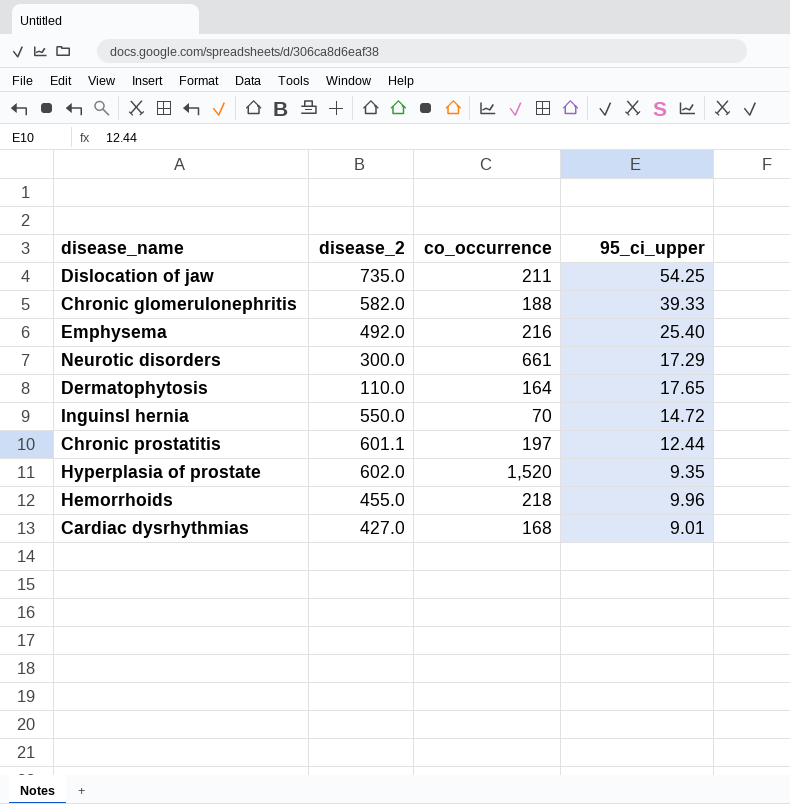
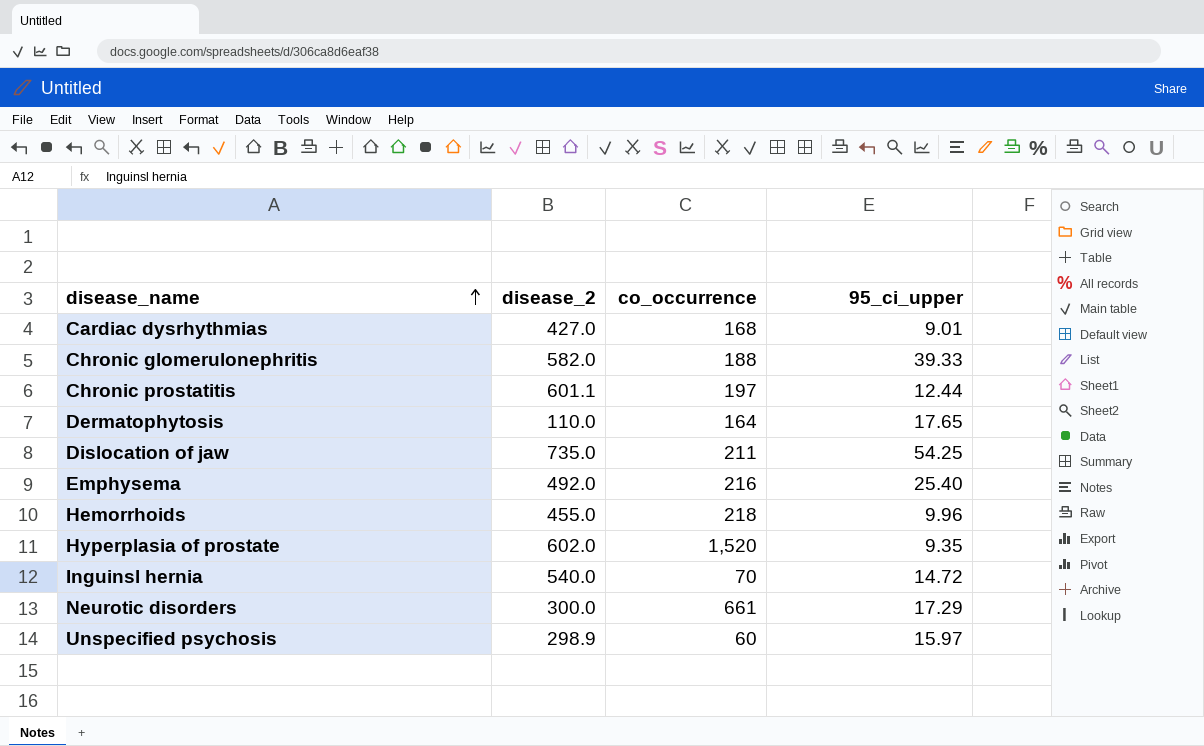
row order: none -> disease_name ascending
Inguinsl hernia | disease_2: 550.0 -> 540.0
row Unspecified psychosis: none -> 298.9 | 60 | 15.97

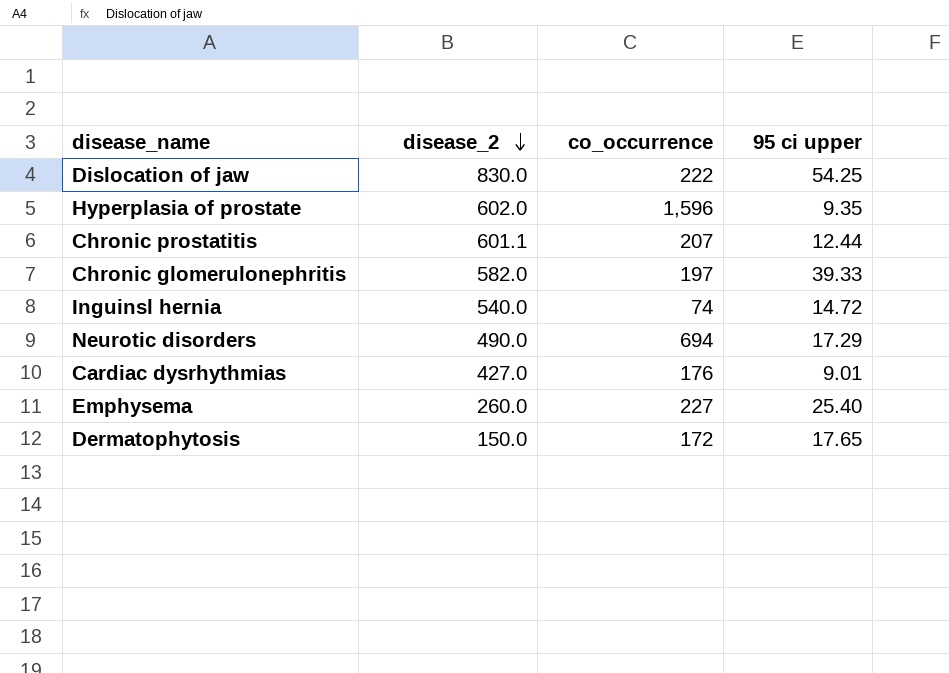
row order: disease_name ascending -> disease_2 descending
column name: 95_ci_upper -> 95 ci upper
row Hemorrhoids: 455.0 | 218 | 9.96 -> none
row Unspecified psychosis: 298.9 | 60 | 15.97 -> none
Dislocation of jaw | disease_2: 735.0 -> 830.0
Dislocation of jaw | co_occurrence: 211 -> 222
Hyperplasia of prostate | co_occurrence: 1,520 -> 1,596
Chronic prostatitis | co_occurrence: 197 -> 207
Chronic glomerulonephritis | co_occurrence: 188 -> 197
Inguinsl hernia | co_occurrence: 70 -> 74
Neurotic disorders | disease_2: 300.0 -> 490.0
Neurotic disorders | co_occurrence: 661 -> 694
Cardiac dysrhythmias | co_occurrence: 168 -> 176
Emphysema | disease_2: 492.0 -> 260.0
Emphysema | co_occurrence: 216 -> 227
Dermatophytosis | disease_2: 110.0 -> 150.0
Dermatophytosis | co_occurrence: 164 -> 172

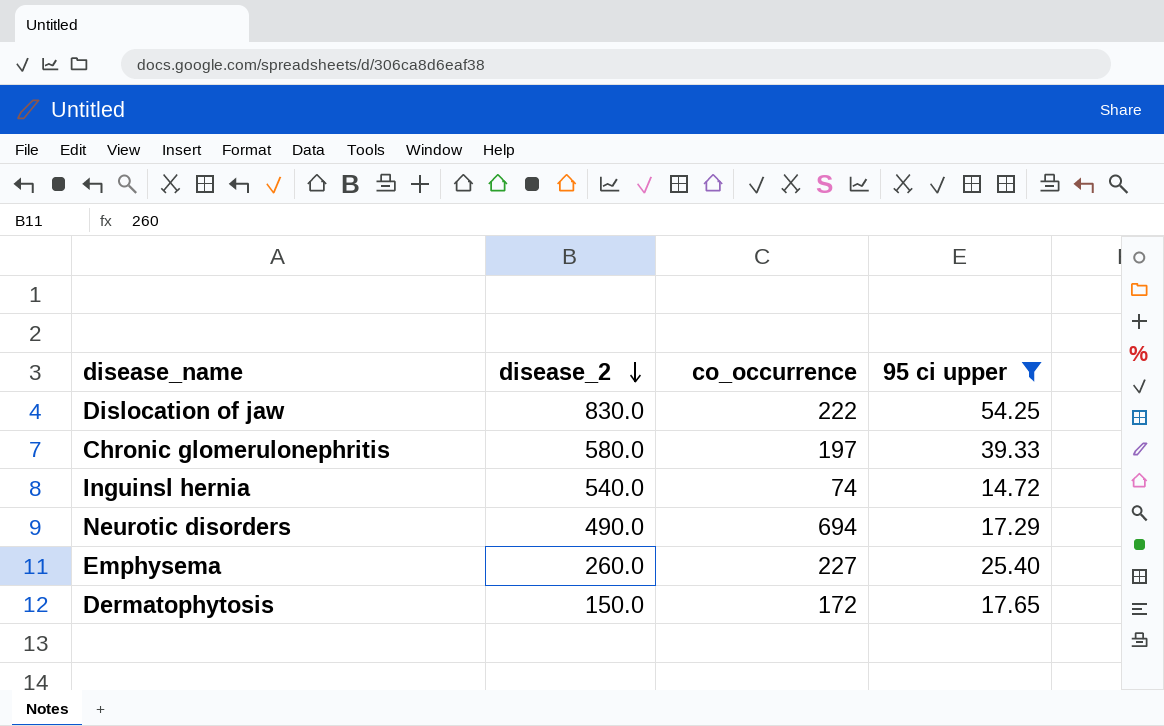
filter: none -> 95 ci upper >= 14.72
Chronic glomerulonephritis | disease_2: 582.0 -> 580.0

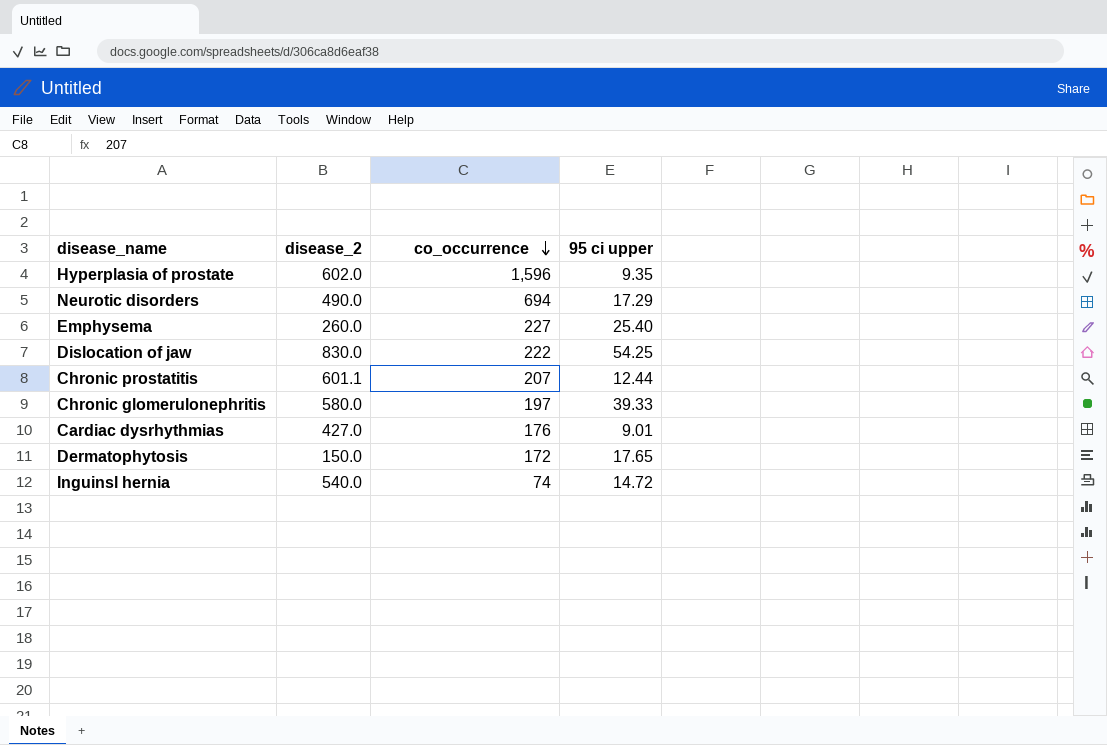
filter: 95 ci upper >= 14.72 -> none
row order: disease_2 descending -> co_occurrence descending

